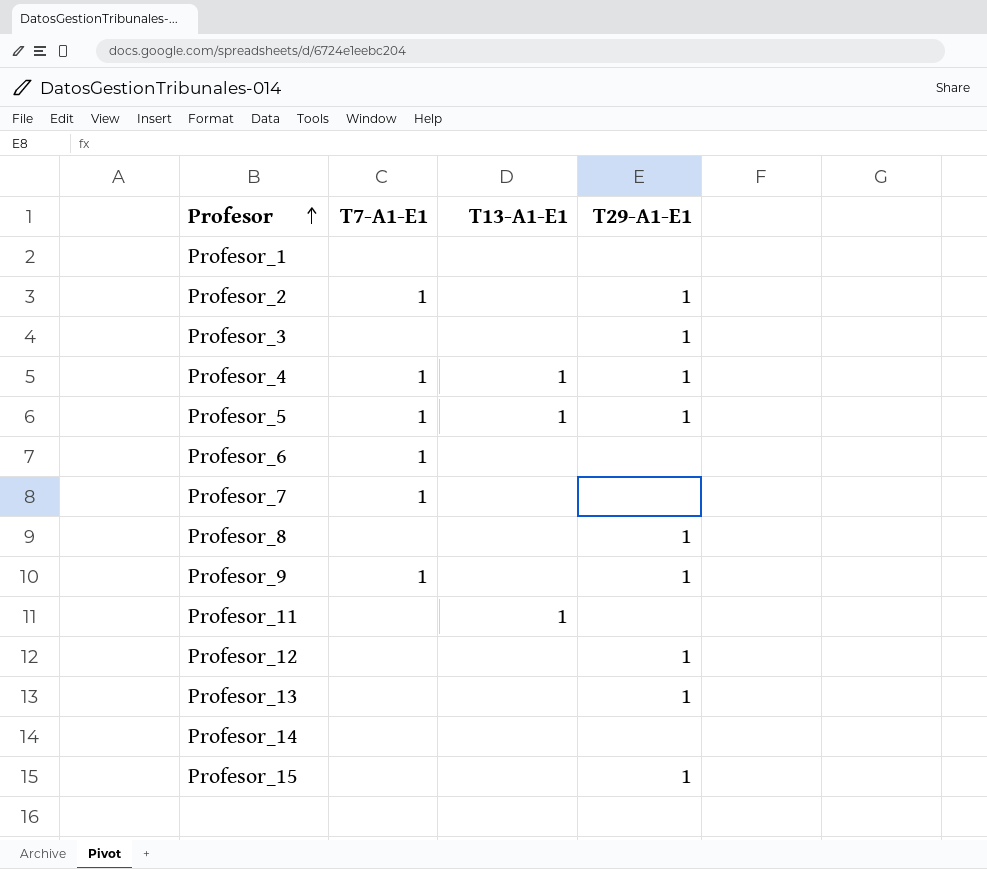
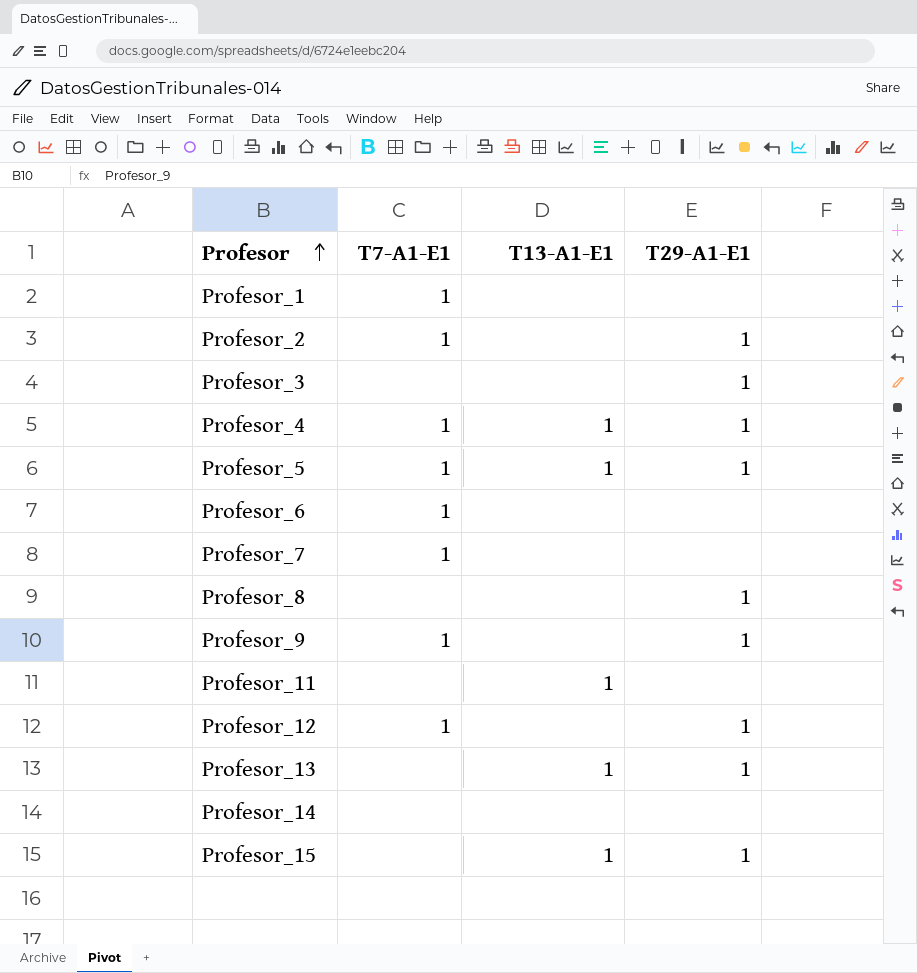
Profesor_1 | T7-A1-E1: none -> 1
Profesor_12 | T7-A1-E1: none -> 1
Profesor_13 | T13-A1-E1: none -> 1
Profesor_15 | T13-A1-E1: none -> 1

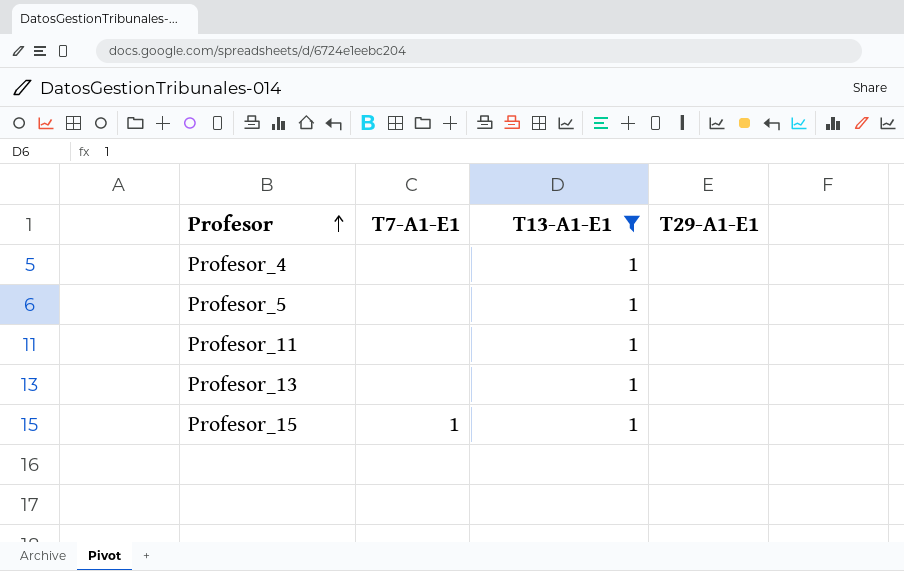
filter: none -> T13-A1-E1 = 1
Profesor_4 | T7-A1-E1: 1 -> none
Profesor_4 | T29-A1-E1: 1 -> none
Profesor_5 | T7-A1-E1: 1 -> none
Profesor_5 | T29-A1-E1: 1 -> none
Profesor_13 | T29-A1-E1: 1 -> none
Profesor_15 | T7-A1-E1: none -> 1
Profesor_15 | T29-A1-E1: 1 -> none

